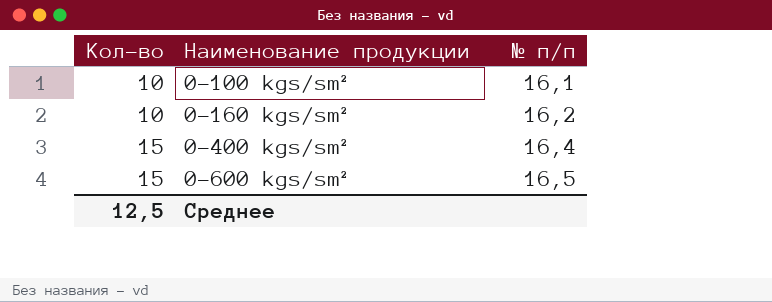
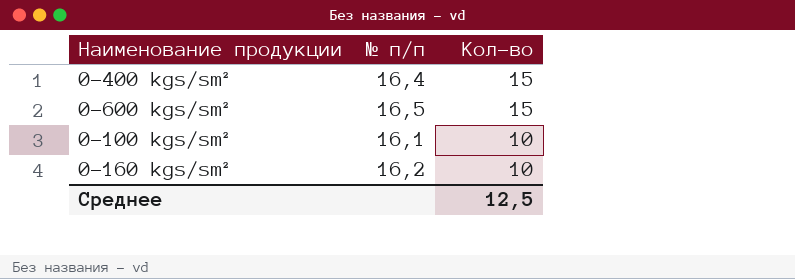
row order: Кол-во ascending -> Кол-во descending
column Кол-во | position: 1 -> 3

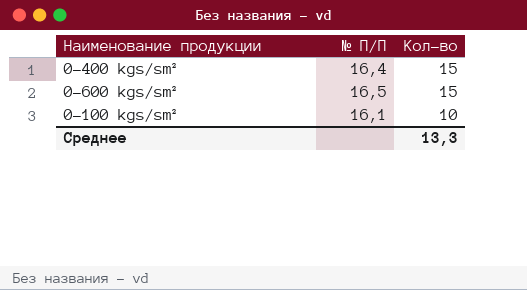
column name: № п/п -> № П/П
row 0-160 kgs/sm²: 16,2 | 10 -> none
Среднее | Кол-во: 12,5 -> 13,3

